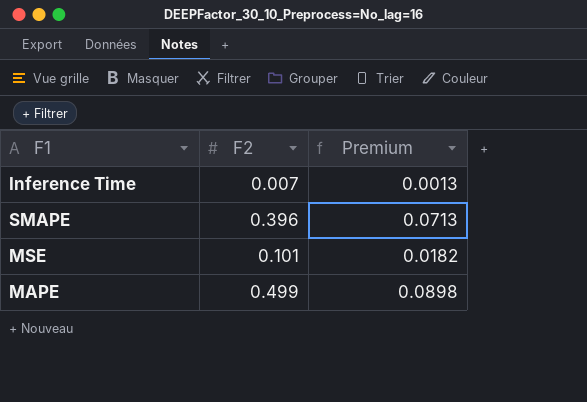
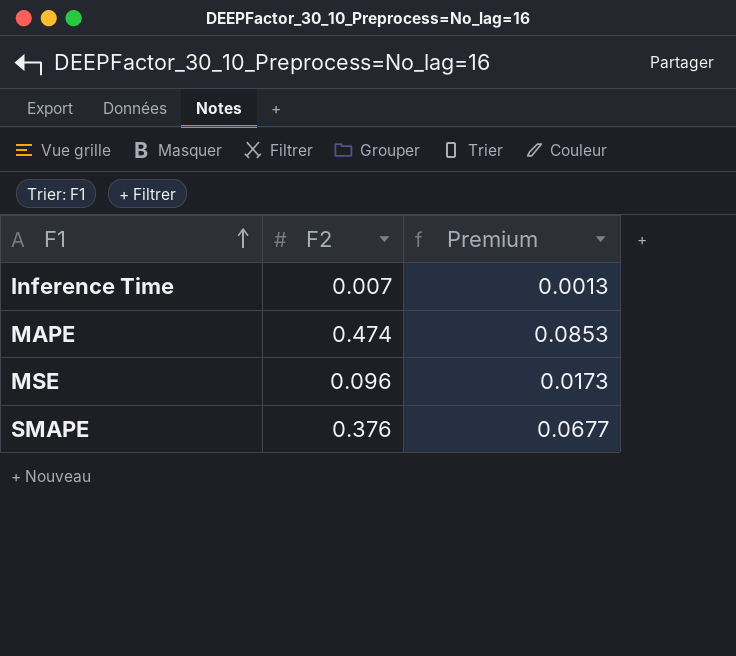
row order: none -> F1 ascending
MAPE | F2: 0.499 -> 0.474
MAPE | Premium: 0.0898 -> 0.0853
MSE | F2: 0.101 -> 0.096
MSE | Premium: 0.0182 -> 0.0173
SMAPE | F2: 0.396 -> 0.376
SMAPE | Premium: 0.0713 -> 0.0677

